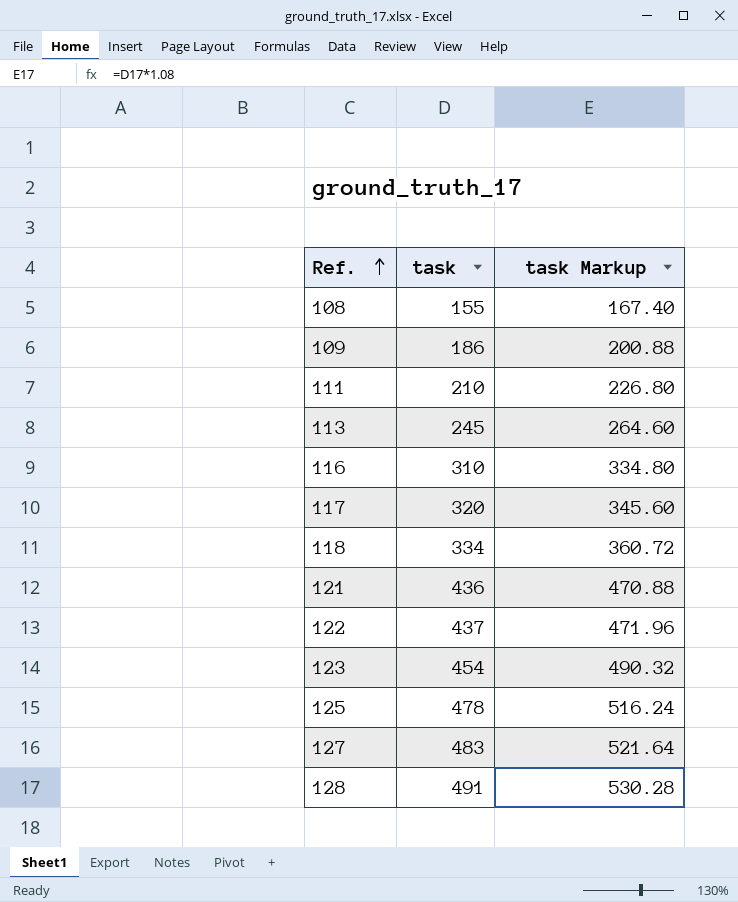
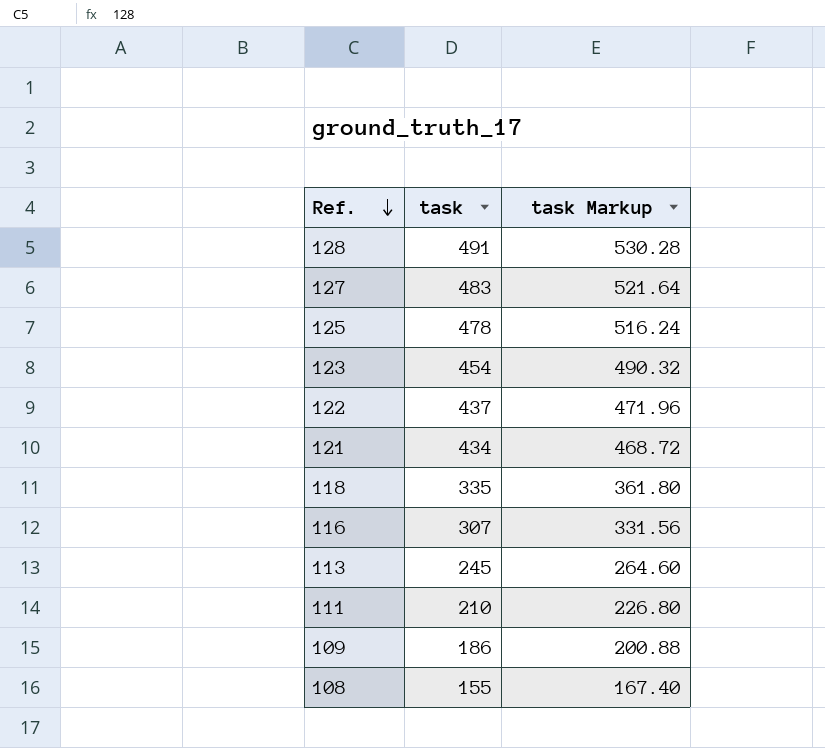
row order: Ref. ascending -> Ref. descending
row 117: 320 | 345.60 -> none
121 | task: 436 -> 434
121 | task Markup: 470.88 -> 468.72
118 | task: 334 -> 335
118 | task Markup: 360.72 -> 361.80
116 | task: 310 -> 307
116 | task Markup: 334.80 -> 331.56

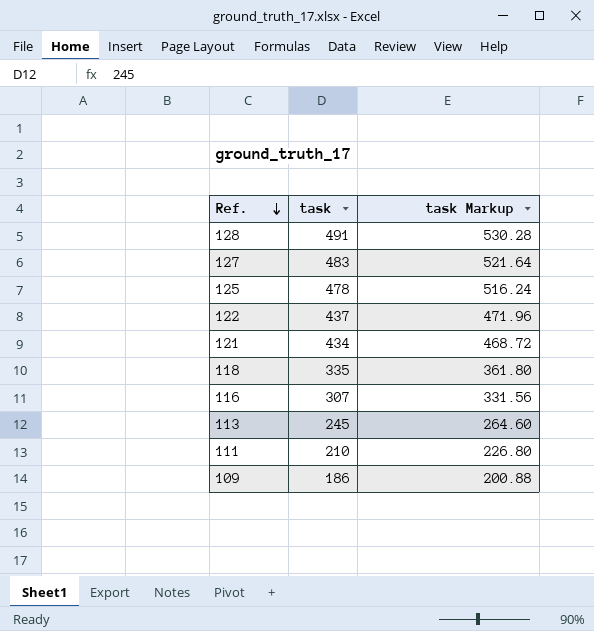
row 123: 454 | 490.32 -> none
row 108: 155 | 167.40 -> none

